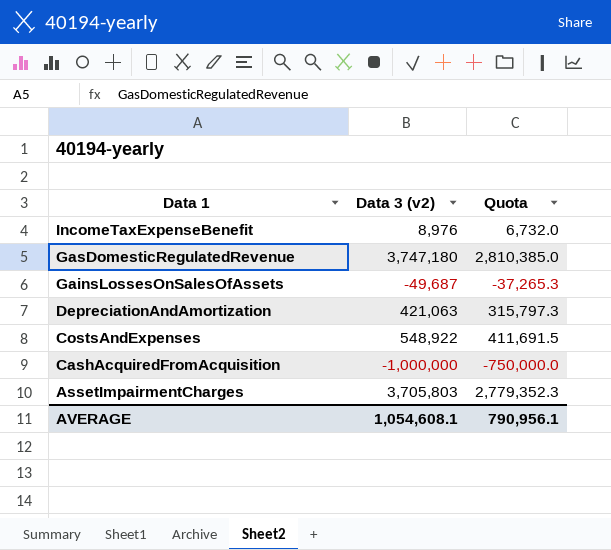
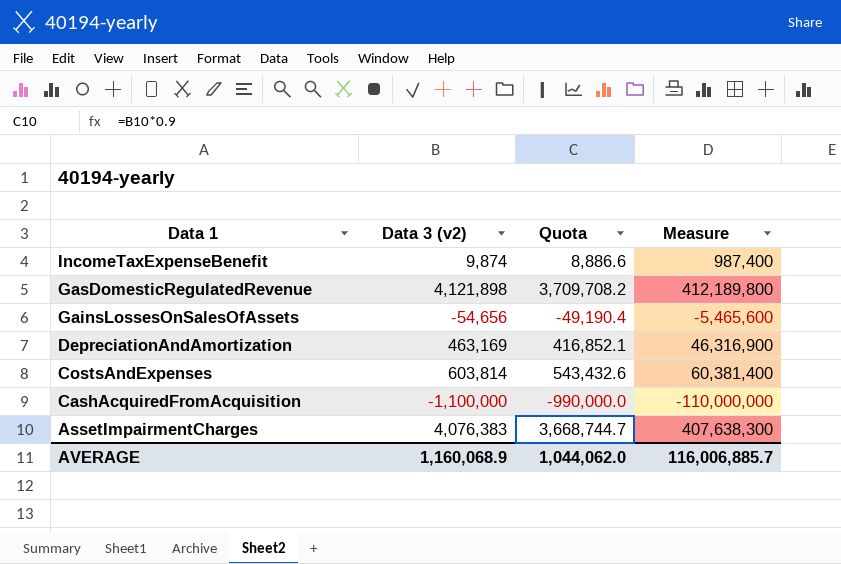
column Quota | formula: [Data 3 (v2)] * 0.75 -> [Data 3 (v2)] * 0.9
column Measure | formula: none -> [Data 3 (v2)] * 100
IncomeTaxExpenseBenefit | Data 3 (v2): 8,976 -> 9,874
GasDomesticRegulatedRevenue | Data 3 (v2): 3,747,180 -> 4,121,898
GainsLossesOnSalesOfAssets | Data 3 (v2): -49,687 -> -54,656
DepreciationAndAmortization | Data 3 (v2): 421,063 -> 463,169
CostsAndExpenses | Data 3 (v2): 548,922 -> 603,814
CashAcquiredFromAcquisition | Data 3 (v2): -1,000,000 -> -1,100,000
AssetImpairmentCharges | Data 3 (v2): 3,705,803 -> 4,076,383
AVERAGE | Data 3 (v2): 1,054,608.1 -> 1,160,068.9
AVERAGE | Quota: 790,956.1 -> 1,044,062.0

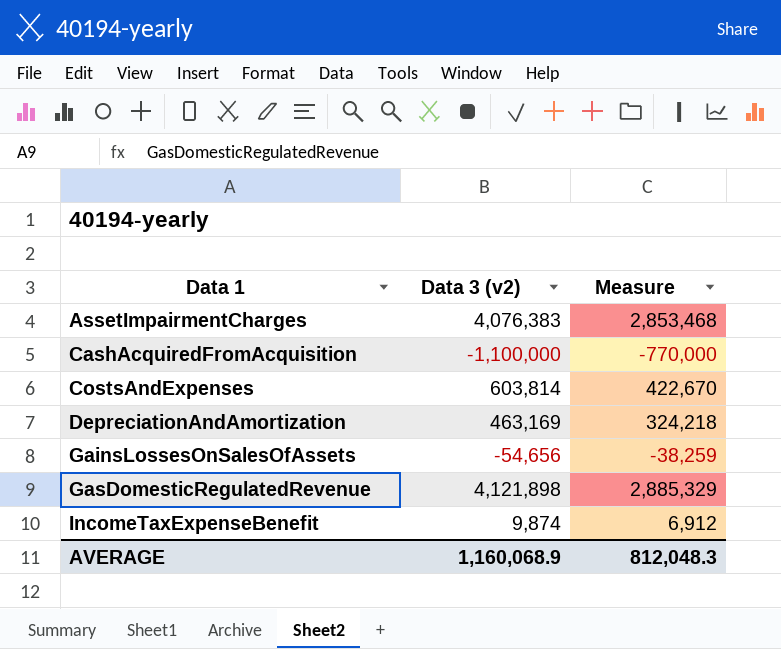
row order: Data 1 descending -> Data 1 ascending
column Quota | formula: [Data 3 (v2)] * 0.9 -> none
column Measure | formula: [Data 3 (v2)] * 100 -> [Data 3 (v2)] * 0.7
AVERAGE | Measure: 116,006,885.7 -> 812,048.3

